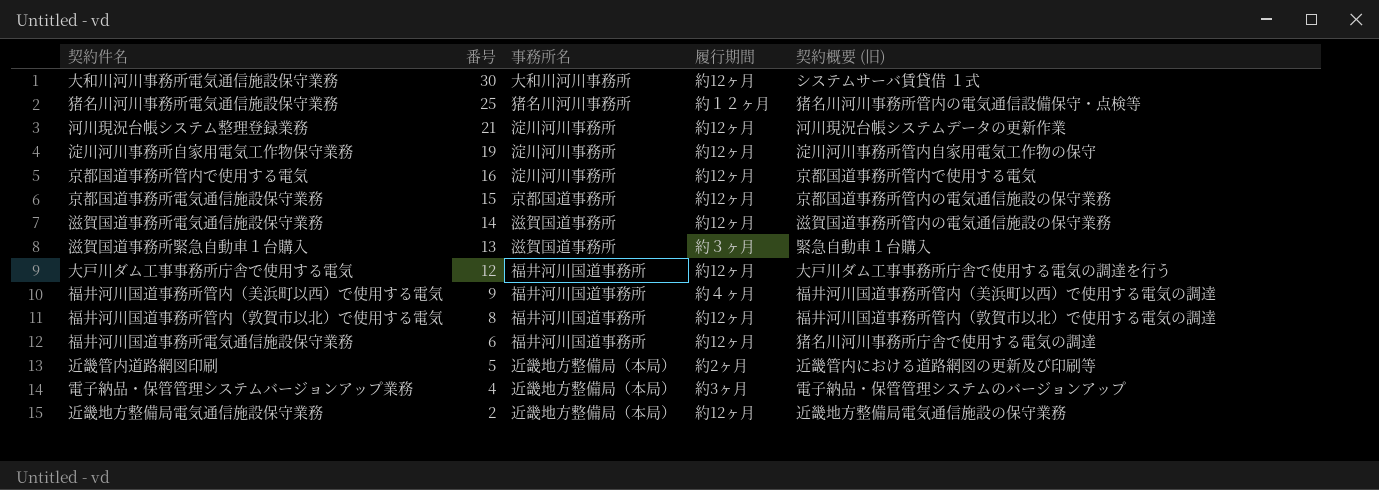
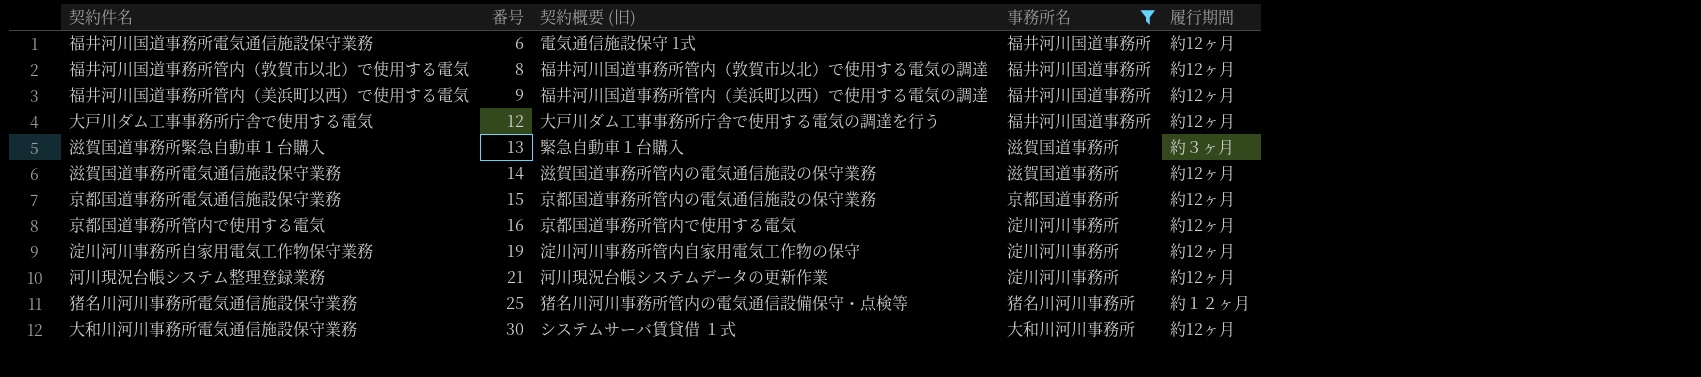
filter: none -> 事務所名 != 近畿地方整備局（本局）
row order: 番号 descending -> 番号 ascending
column 契約概要 (旧) | position: 5 -> 3
福井河川国道事務所電気通信施設保守業務 | 契約概要 (旧): 猪名川河川事務所庁舎で使用する電気の調達 -> 電気通信施設保守 1式
福井河川国道事務所管内（美浜町以西）で使用する電気 | 履行期間: 約４ヶ月 -> 約12ヶ月

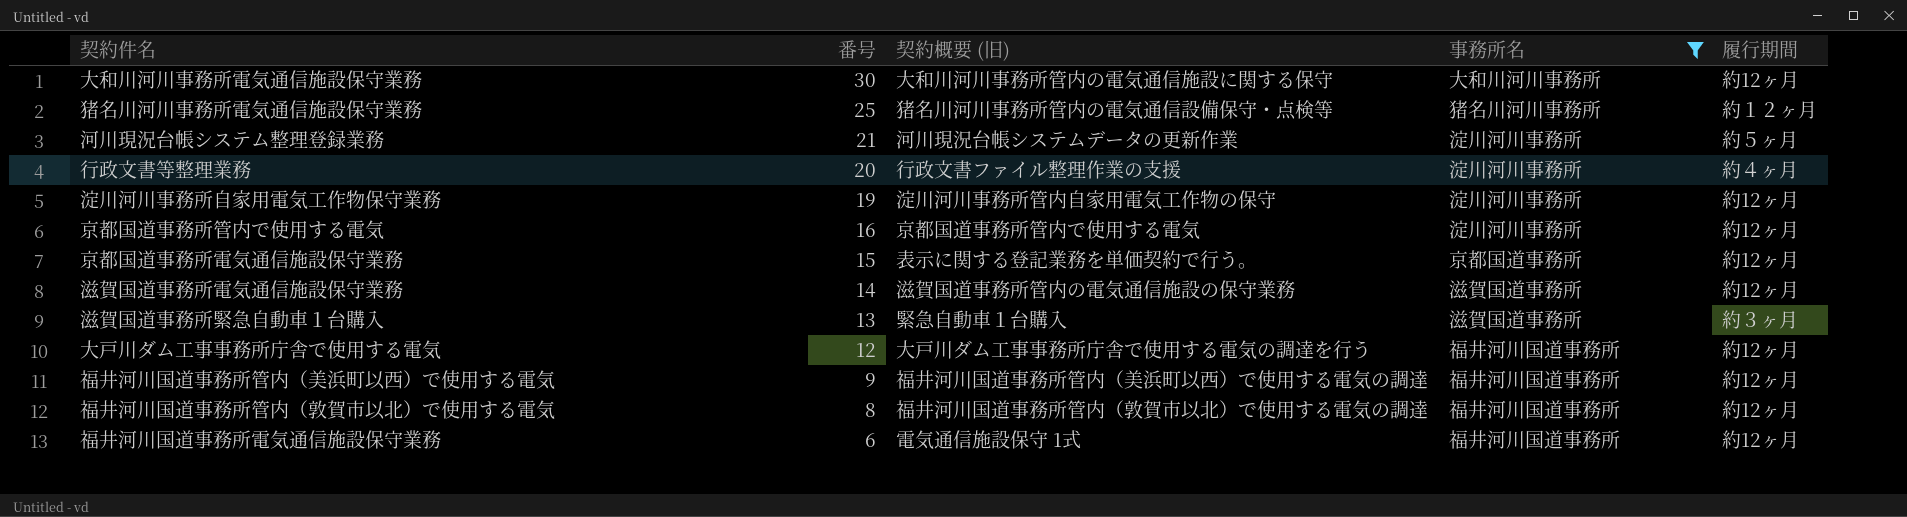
row order: 番号 ascending -> 番号 descending
大和川河川事務所電気通信施設保守業務 | 契約概要 (旧): システムサーバ賃貸借 １式 -> 大和川河川事務所管内の電気通信施設に関する保守
河川現況台帳システム整理登録業務 | 履行期間: 約12ヶ月 -> 約５ヶ月
row 行政文書等整理業務: none -> 20 | 行政文書ファイル整理作業の支援 | 淀川河川事務所 | 約４ヶ月
京都国道事務所電気通信施設保守業務 | 契約概要 (旧): 京都国道事務所管内の電気通信施設の保守業務 -> 表示に関する登記業務を単価契約で行う。

